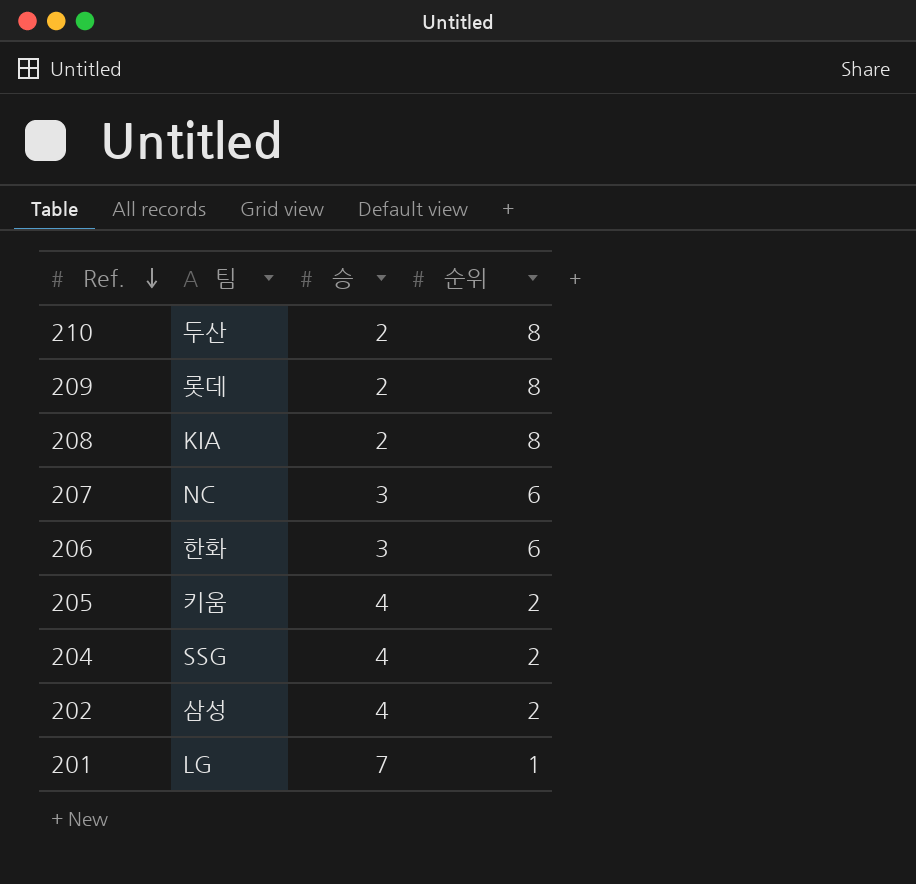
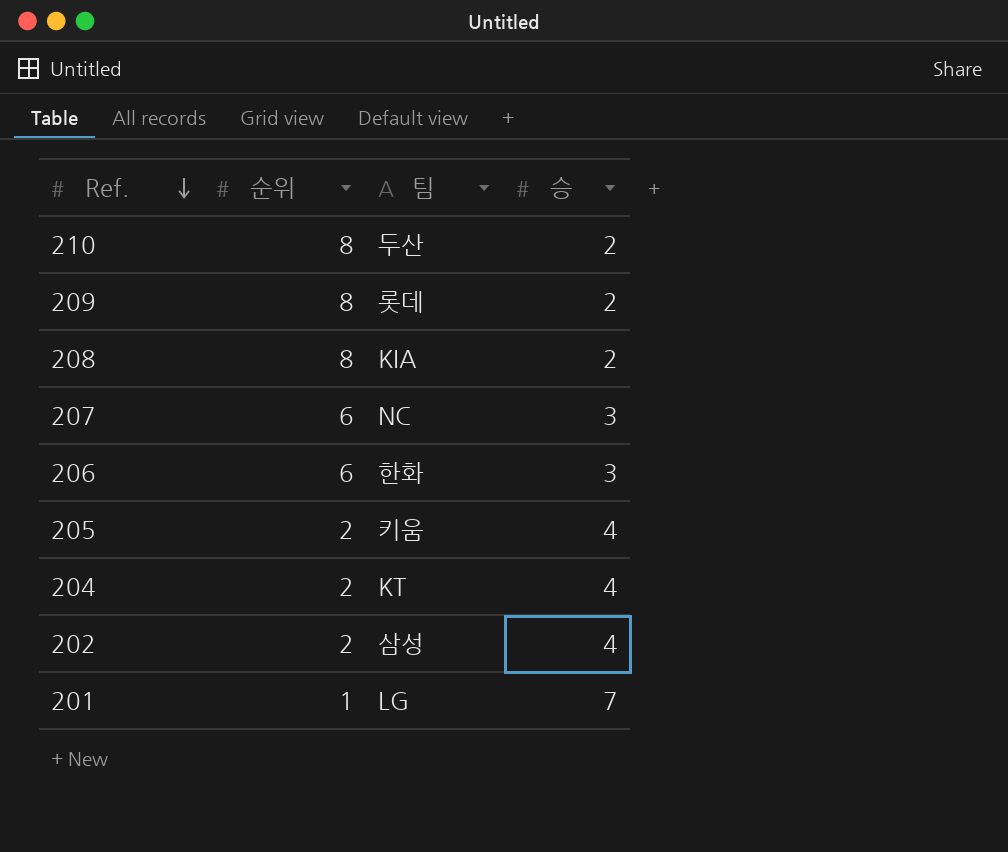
column 순위 | position: 4 -> 2
204 | 팀: SSG -> KT

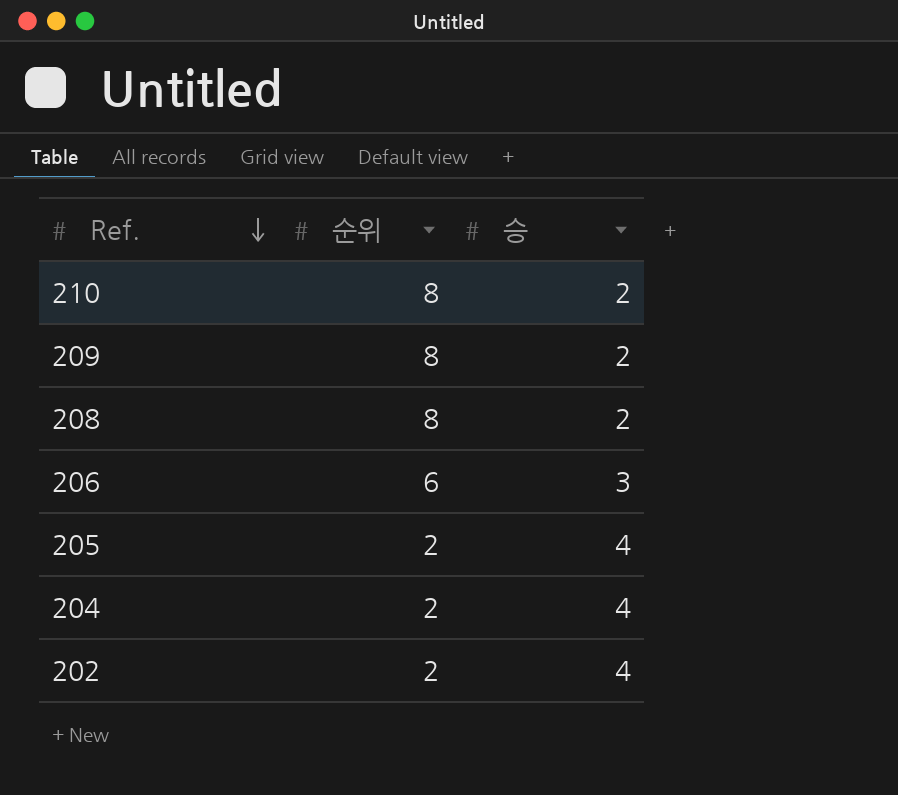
column 팀 | position: 3 -> none
row 207: 6 | NC | 3 -> none
row 201: 1 | LG | 7 -> none

